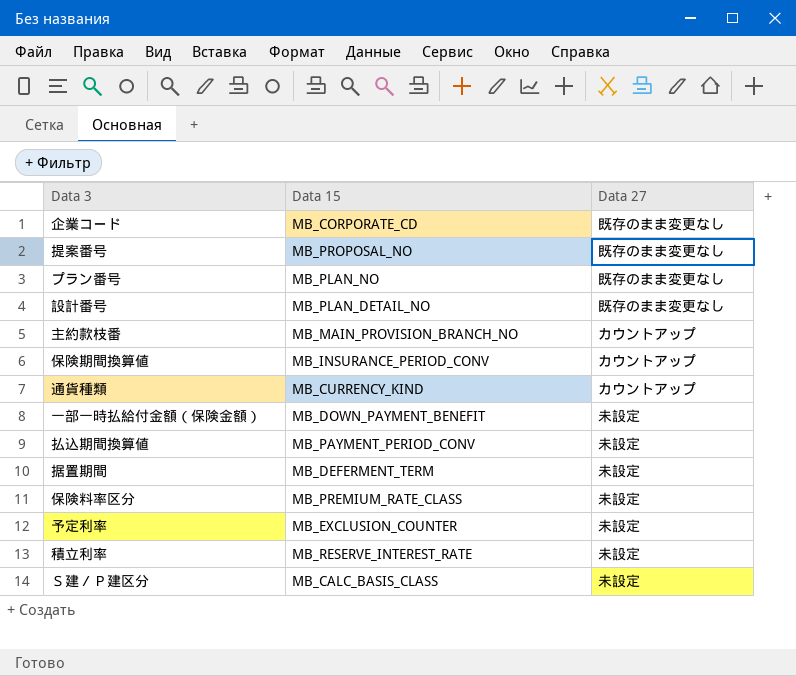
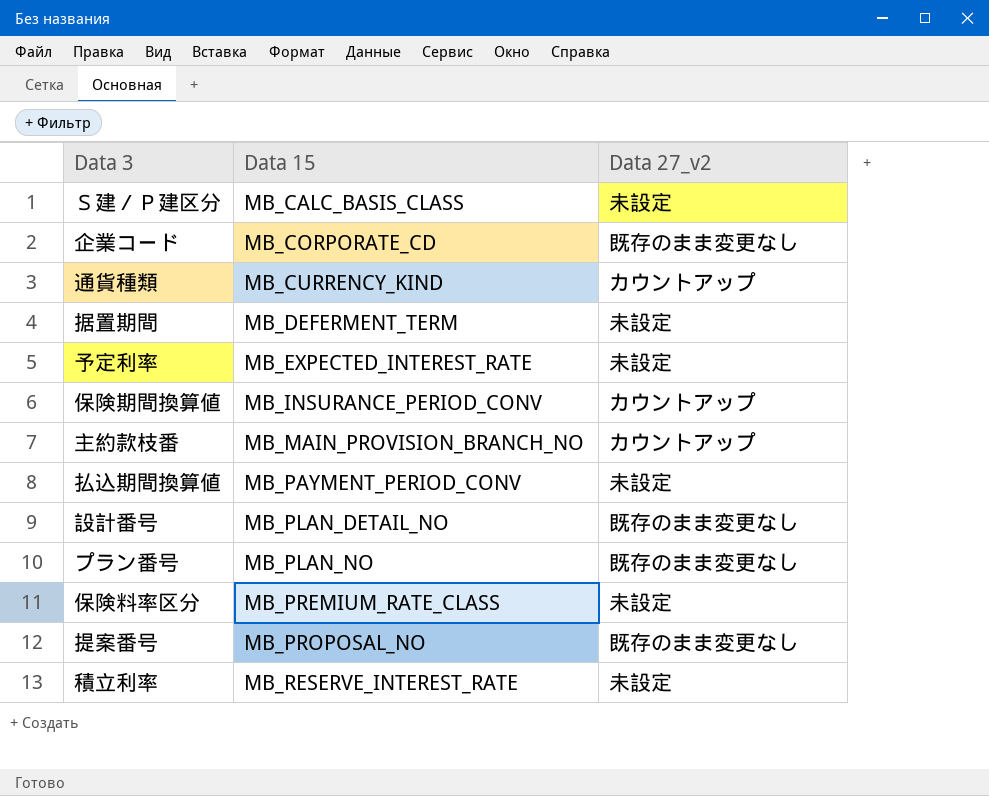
row order: none -> Data 15 ascending
column name: Data 27 -> Data 27_v2
row 一部一時払給付金額（保険金額）: MB_DOWN_PAYMENT_BENEFIT | 未設定 -> none
予定利率 | Data 15: MB_EXCLUSION_COUNTER -> MB_EXPECTED_INTEREST_RATE

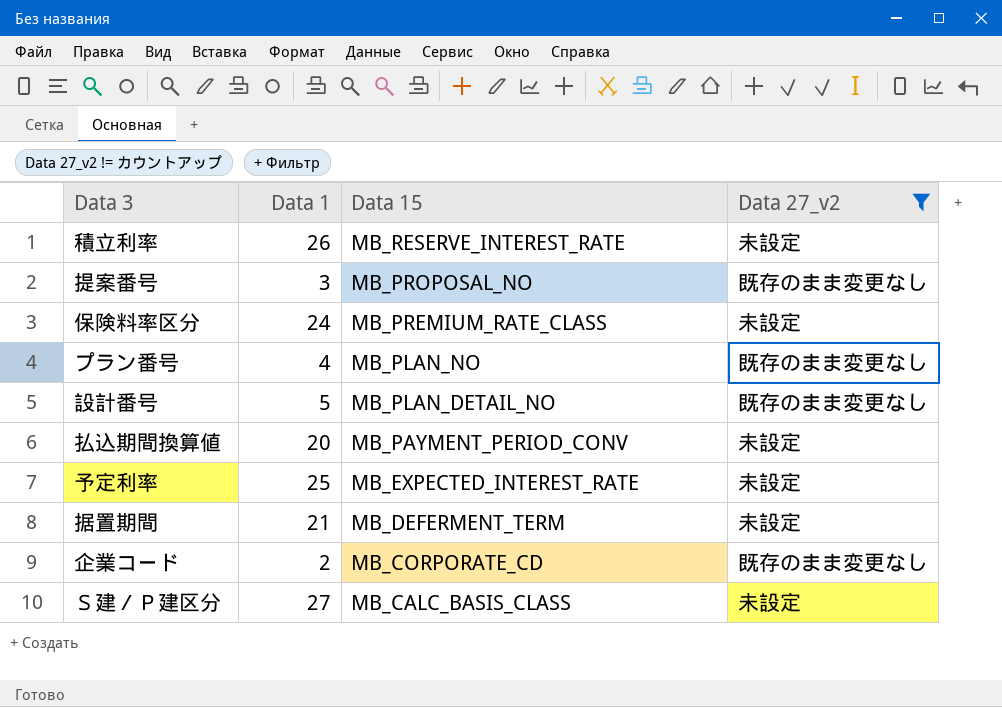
filter: none -> Data 27_v2 != カウントアップ
row order: Data 15 ascending -> Data 15 descending
column Data 1 | position: none -> 2

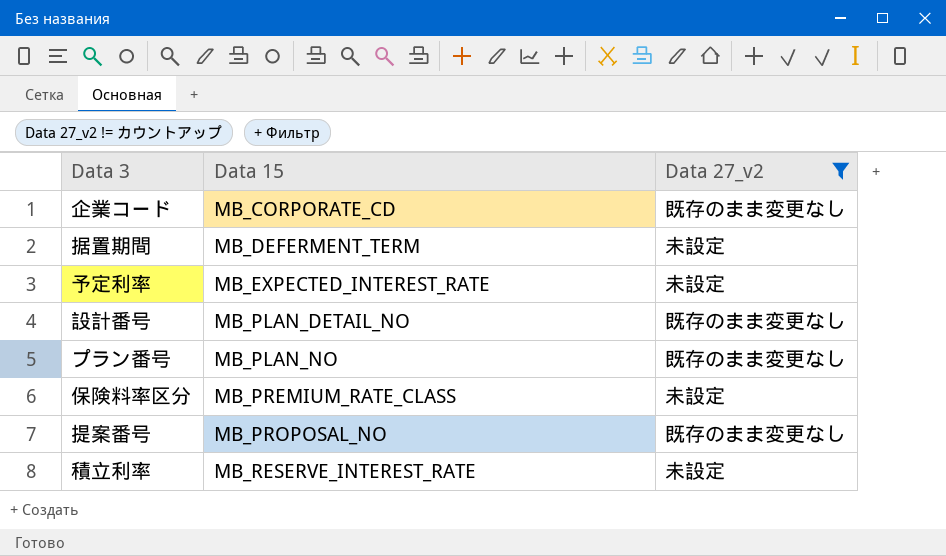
row order: Data 15 descending -> Data 15 ascending
column Data 1 | position: 2 -> none
row 払込期間換算値: 20 | MB_PAYMENT_PERIOD_CONV | 未設定 -> none
row Ｓ建／Ｐ建区分: 27 | MB_CALC_BASIS_CLASS | 未設定 -> none

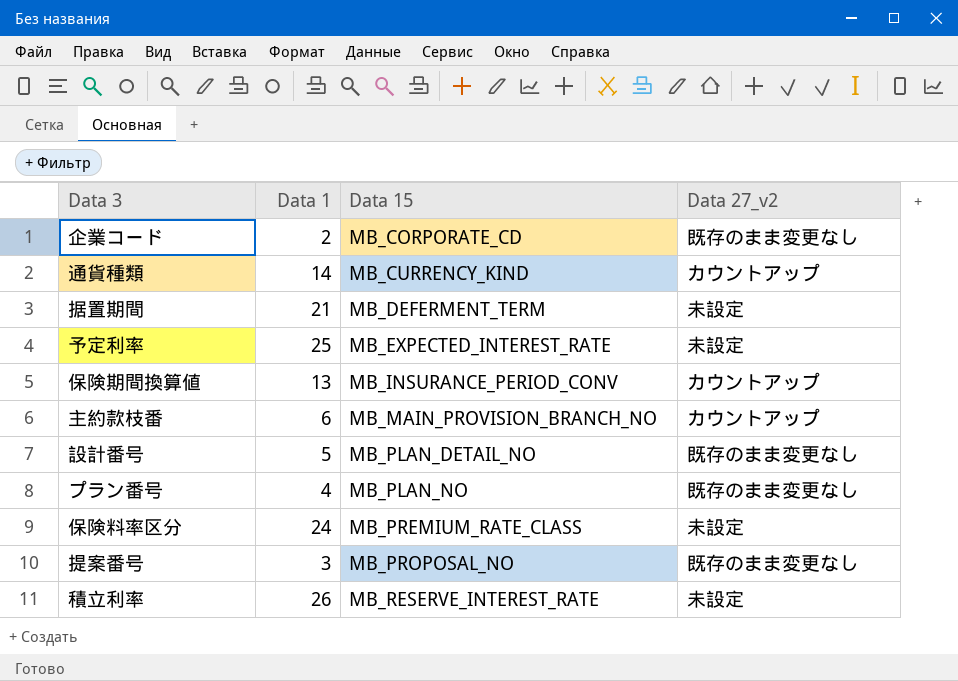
filter: Data 27_v2 != カウントアップ -> none
column Data 1 | position: none -> 2

